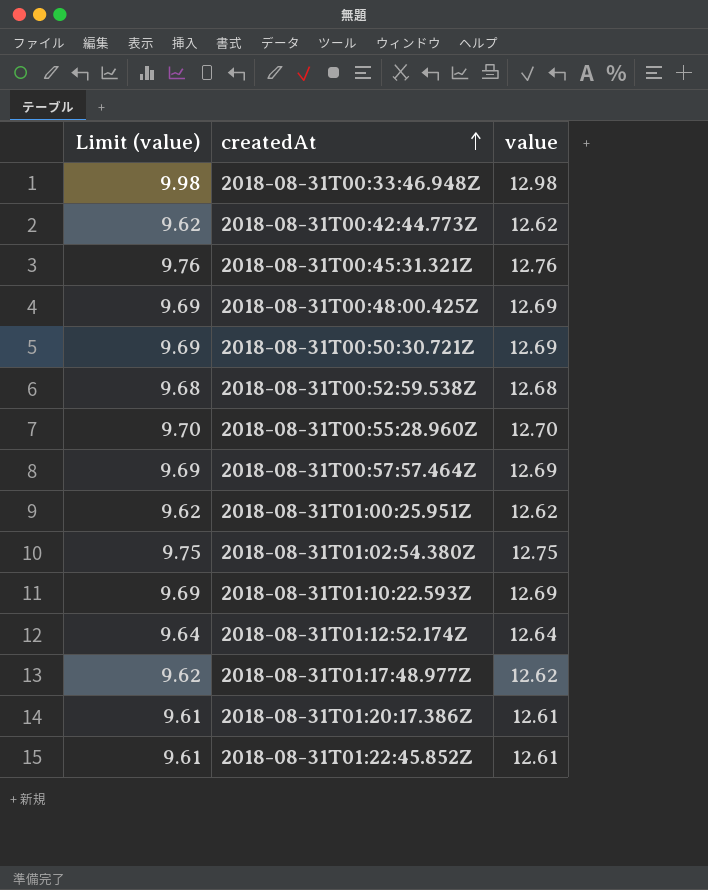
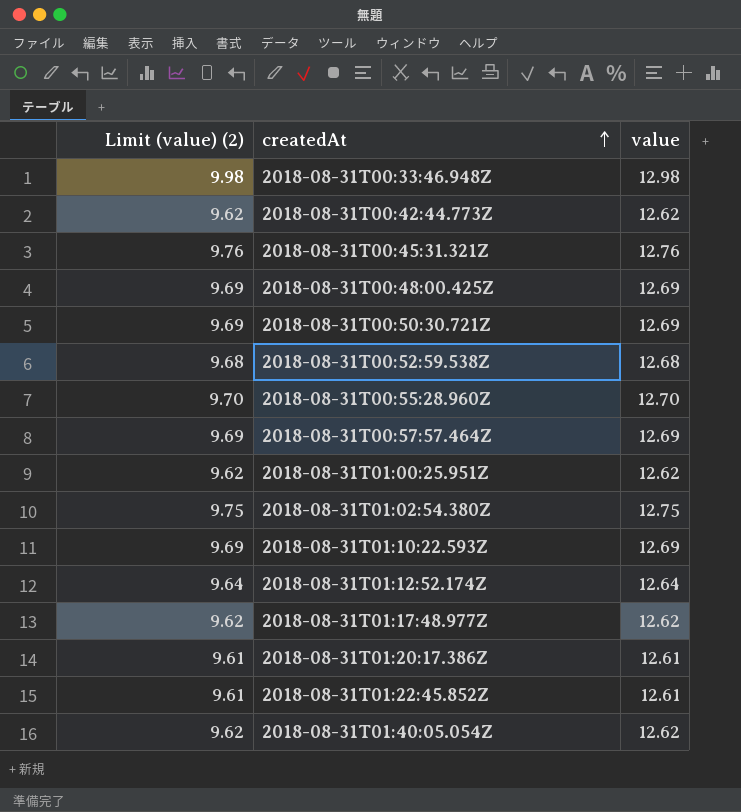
column name: Limit (value) -> Limit (value) (2)
row 2018-08-31T01:40:05.054Z: none -> 9.62 | 12.62

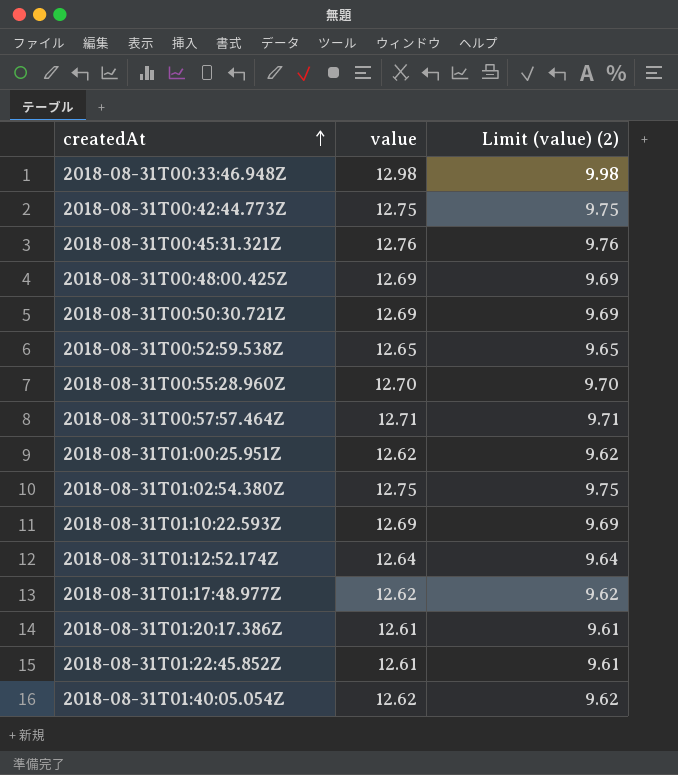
column Limit (value) (2) | position: 1 -> 3
2018-08-31T00:42:44.773Z | value: 12.62 -> 12.75
2018-08-31T00:42:44.773Z | Limit (value) (2): 9.62 -> 9.75
2018-08-31T00:52:59.538Z | value: 12.68 -> 12.65
2018-08-31T00:52:59.538Z | Limit (value) (2): 9.68 -> 9.65
2018-08-31T00:57:57.464Z | value: 12.69 -> 12.71
2018-08-31T00:57:57.464Z | Limit (value) (2): 9.69 -> 9.71

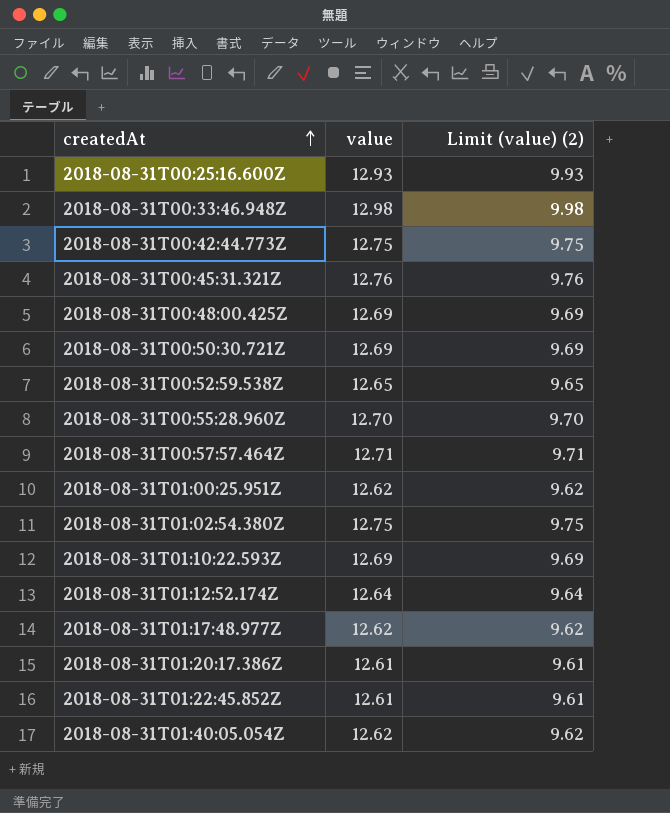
row 2018-08-31T00:25:16.600Z: none -> 12.93 | 9.93

